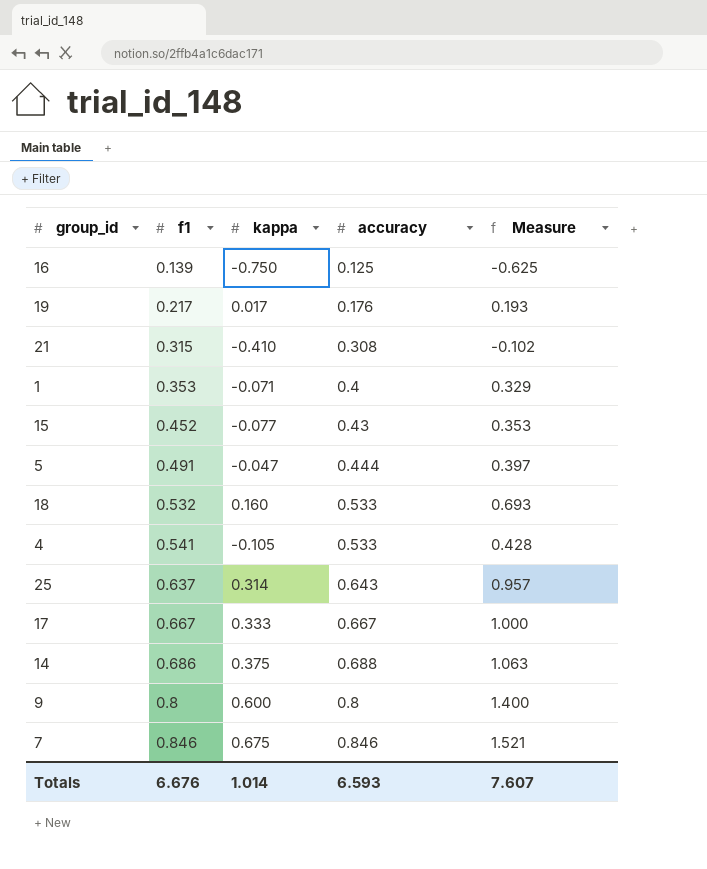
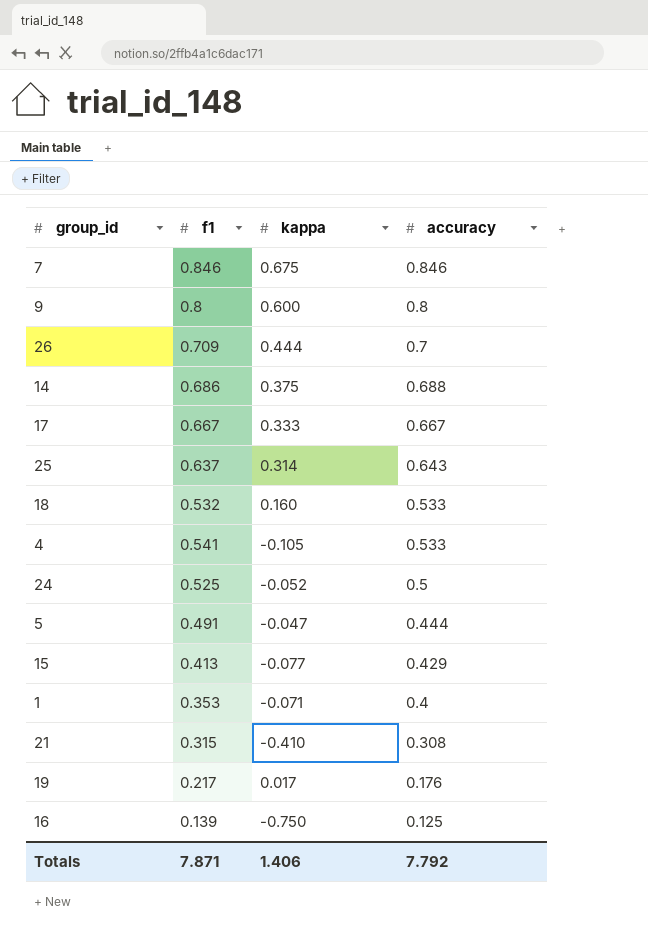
row order: f1 ascending -> accuracy descending
column Measure | formula: [kappa] + [accuracy] -> none
row 26: none -> 0.709 | 0.444 | 0.7
row 24: none -> 0.525 | -0.052 | 0.5
15 | f1: 0.452 -> 0.413
15 | accuracy: 0.43 -> 0.429
Totals | f1: 6.676 -> 7.871
Totals | kappa: 1.014 -> 1.406
Totals | accuracy: 6.593 -> 7.792

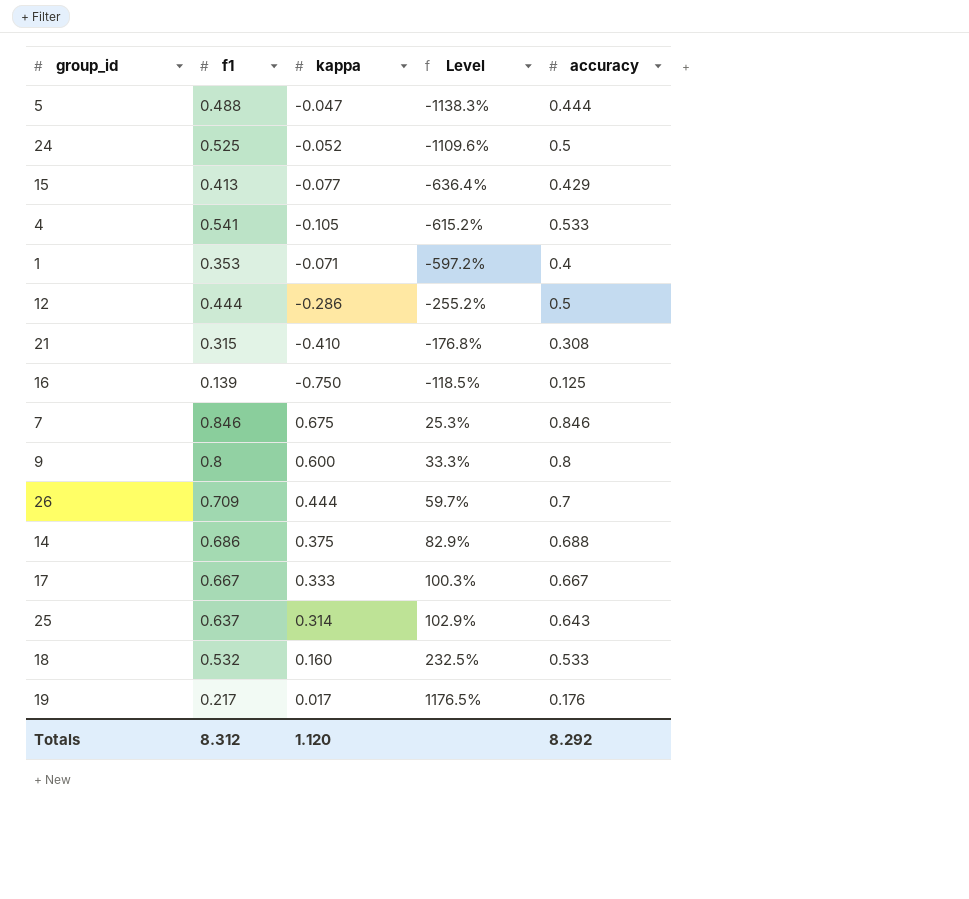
row order: accuracy descending -> Level ascending
column Level | formula: none -> ([f1] - [kappa]) / [kappa]
5 | f1: 0.491 -> 0.488
row 12: none -> 0.444 | -0.286 | -255.2% | 0.5
Totals | f1: 7.871 -> 8.312
Totals | kappa: 1.406 -> 1.120
Totals | accuracy: 7.792 -> 8.292

